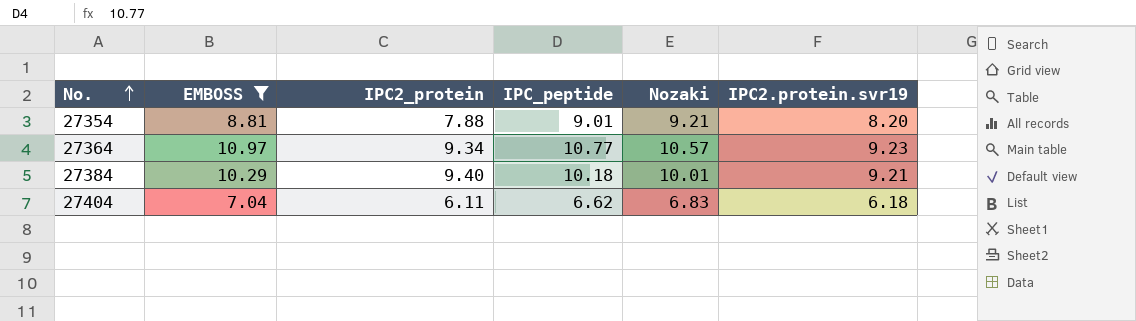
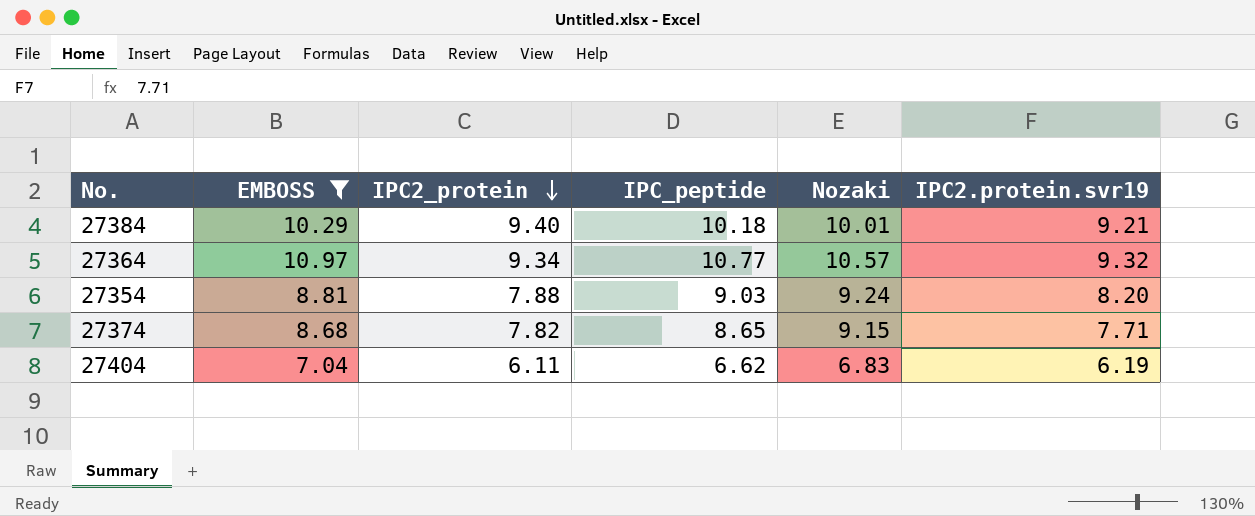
row order: No. ascending -> IPC2_protein descending
27364 | IPC2.protein.svr19: 9.23 -> 9.32
27354 | IPC_peptide: 9.01 -> 9.03
27354 | Nozaki: 9.21 -> 9.24
row 27374: none -> 8.68 | 7.82 | 8.65 | 9.15 | 7.71
27404 | IPC2.protein.svr19: 6.18 -> 6.19

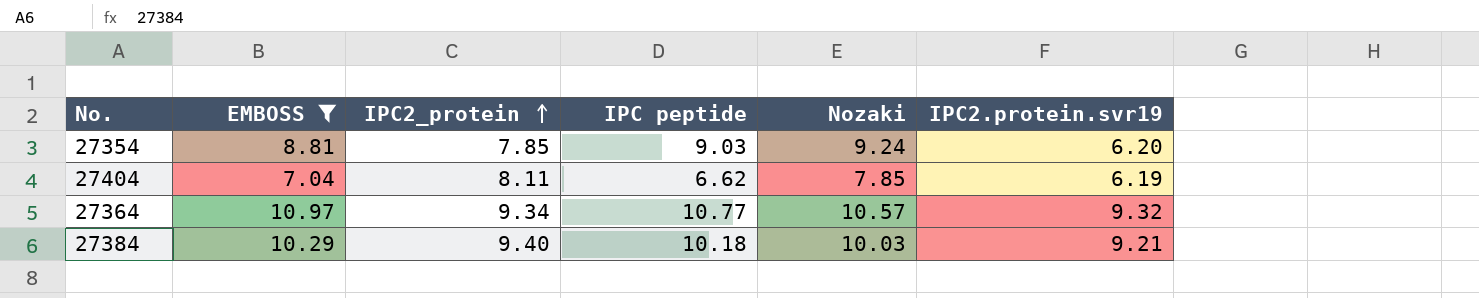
row order: IPC2_protein descending -> IPC2_protein ascending
column name: IPC_peptide -> IPC peptide
row 27374: 8.68 | 7.82 | 8.65 | 9.15 | 7.71 -> none
27354 | IPC2_protein: 7.88 -> 7.85
27354 | IPC2.protein.svr19: 8.20 -> 6.20
27404 | IPC2_protein: 6.11 -> 8.11
27404 | Nozaki: 6.83 -> 7.85
27384 | Nozaki: 10.01 -> 10.03

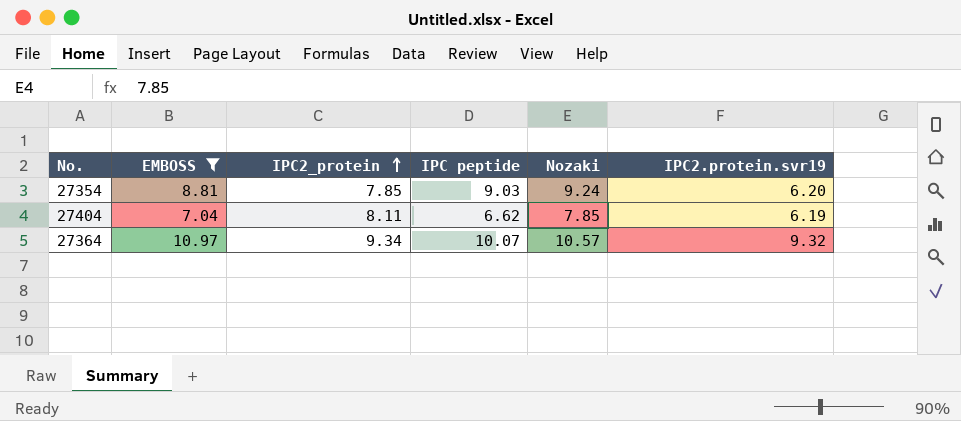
row 27384: 10.29 | 9.40 | 10.18 | 10.03 | 9.21 -> none
27364 | IPC peptide: 10.77 -> 10.07

